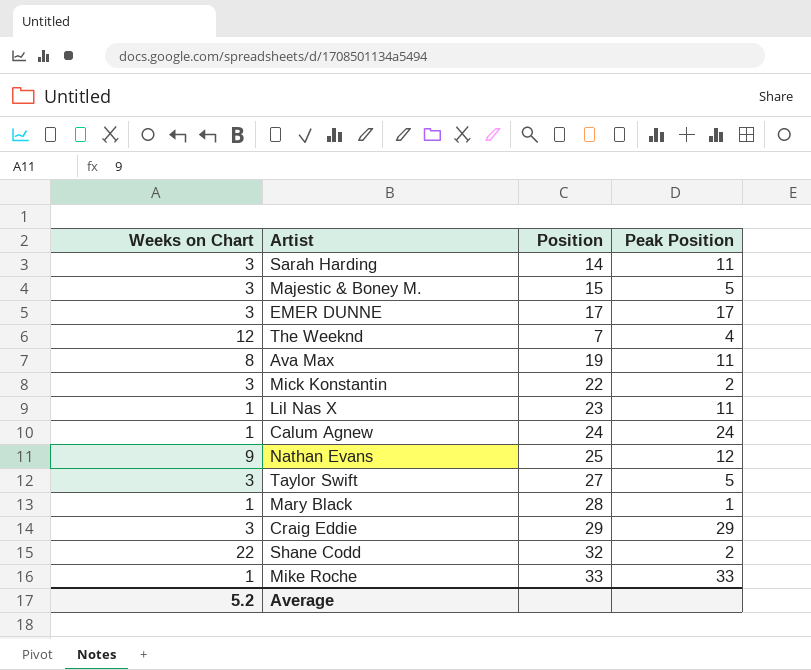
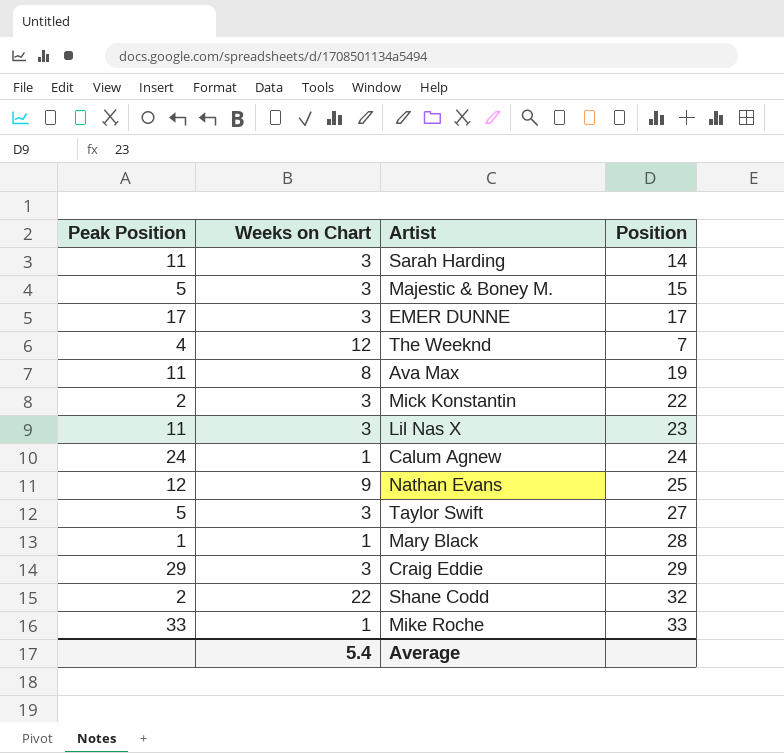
column Peak Position | position: 4 -> 1
Lil Nas X | Weeks on Chart: 1 -> 3
Average | Weeks on Chart: 5.2 -> 5.4

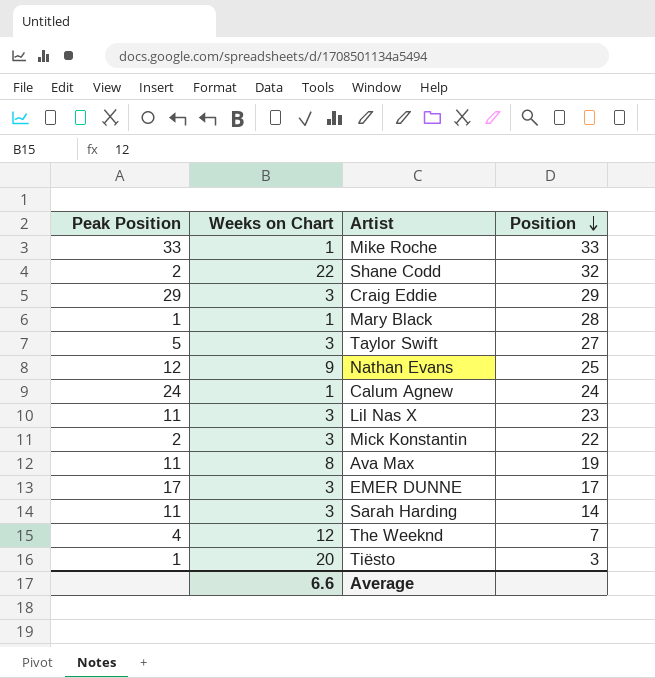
row order: none -> Position descending
row Majestic & Boney M.: 5 | 3 | 15 -> none
row Tiësto: none -> 1 | 20 | 3
Average | Weeks on Chart: 5.4 -> 6.6

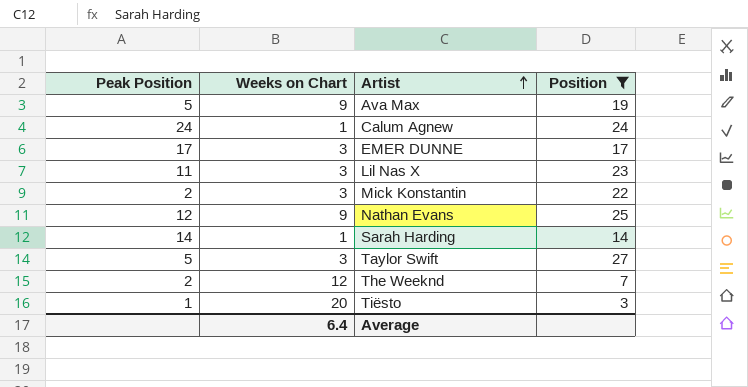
filter: none -> Position <= 27
row order: Position descending -> Artist ascending
Ava Max | Peak Position: 11 -> 5
Ava Max | Weeks on Chart: 8 -> 9
Sarah Harding | Peak Position: 11 -> 14
Sarah Harding | Weeks on Chart: 3 -> 1
The Weeknd | Peak Position: 4 -> 2
Average | Weeks on Chart: 6.6 -> 6.4

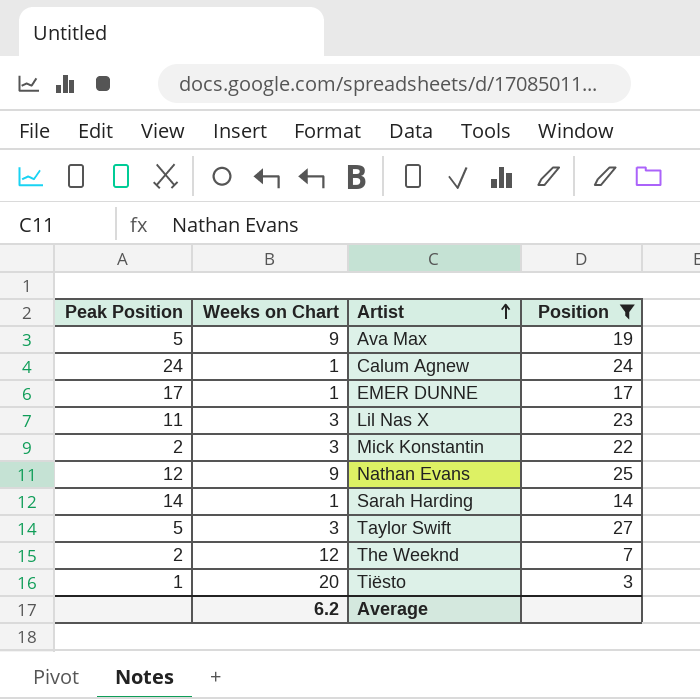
EMER DUNNE | Weeks on Chart: 3 -> 1
Average | Weeks on Chart: 6.4 -> 6.2

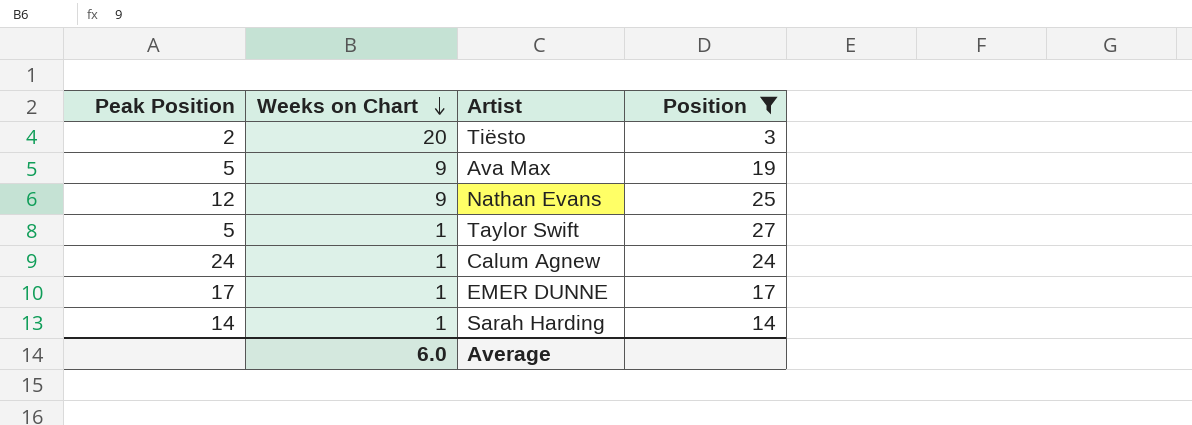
row order: Artist ascending -> Weeks on Chart descending
row Lil Nas X: 11 | 3 | 23 -> none
row Mick Konstantin: 2 | 3 | 22 -> none
row The Weeknd: 2 | 12 | 7 -> none
Tiësto | Peak Position: 1 -> 2
Taylor Swift | Weeks on Chart: 3 -> 1
Average | Weeks on Chart: 6.2 -> 6.0

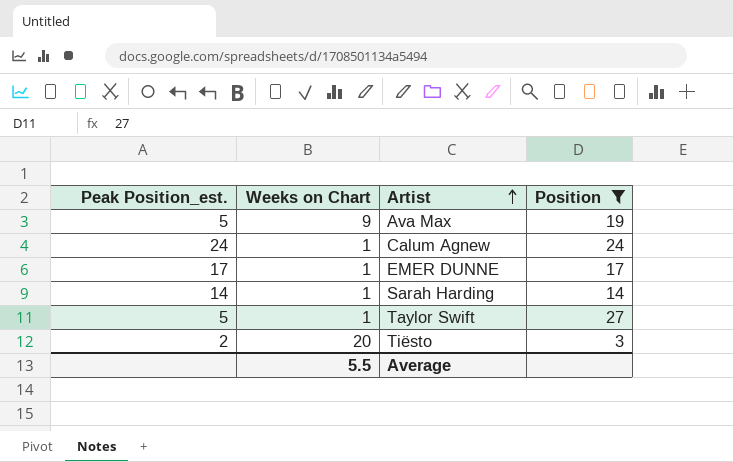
row order: Weeks on Chart descending -> Artist ascending
column name: Peak Position -> Peak Position_est.
row Nathan Evans: 12 | 9 | 25 -> none
Average | Weeks on Chart: 6.0 -> 5.5

